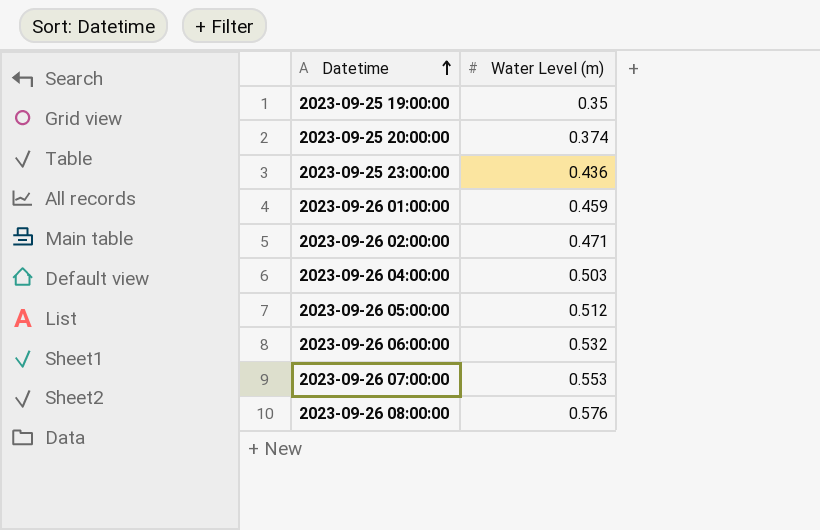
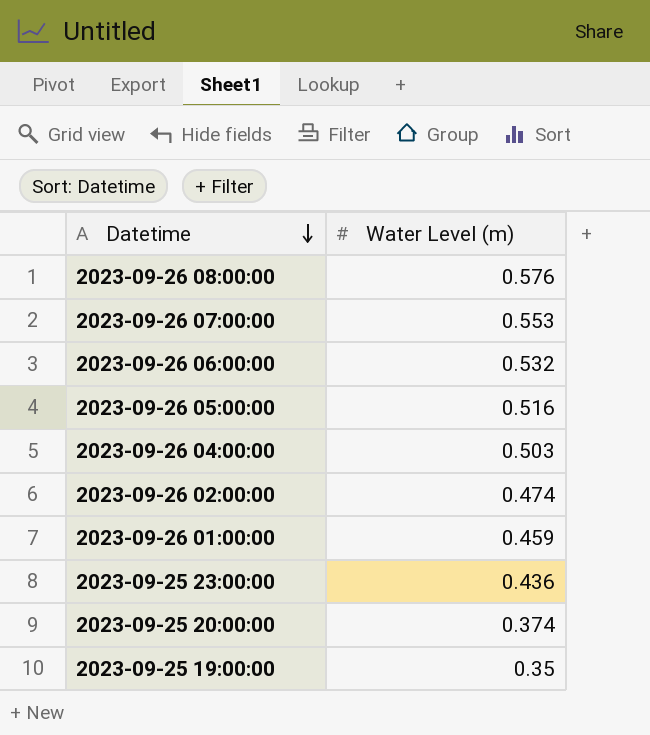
row order: Datetime ascending -> Datetime descending
2023-09-26 05:00:00 | Water Level (m): 0.512 -> 0.516
2023-09-26 02:00:00 | Water Level (m): 0.471 -> 0.474

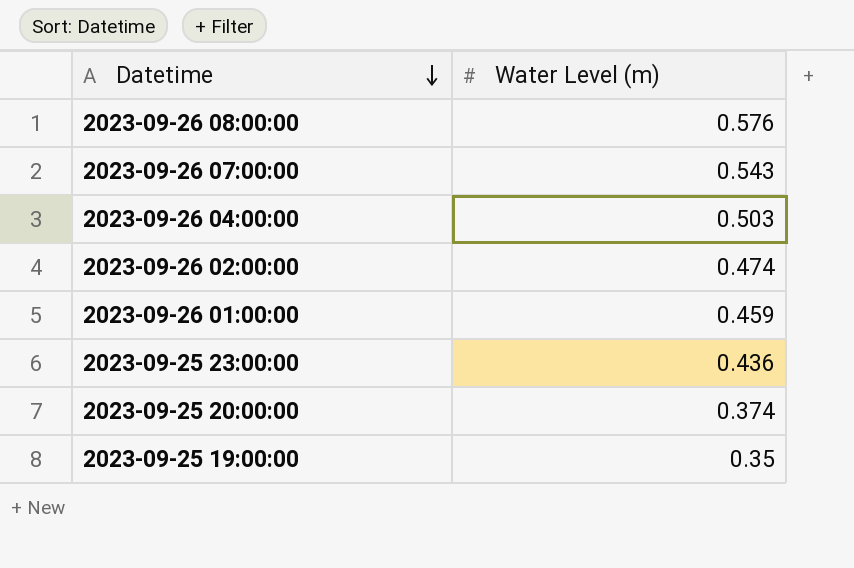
row 2023-09-26 06:00:00: 0.532 -> none
row 2023-09-26 05:00:00: 0.516 -> none
2023-09-26 07:00:00 | Water Level (m): 0.553 -> 0.543

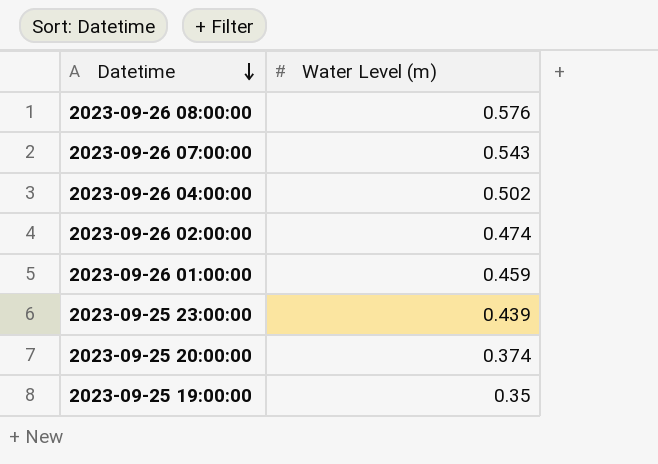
2023-09-26 04:00:00 | Water Level (m): 0.503 -> 0.502
2023-09-25 23:00:00 | Water Level (m): 0.436 -> 0.439

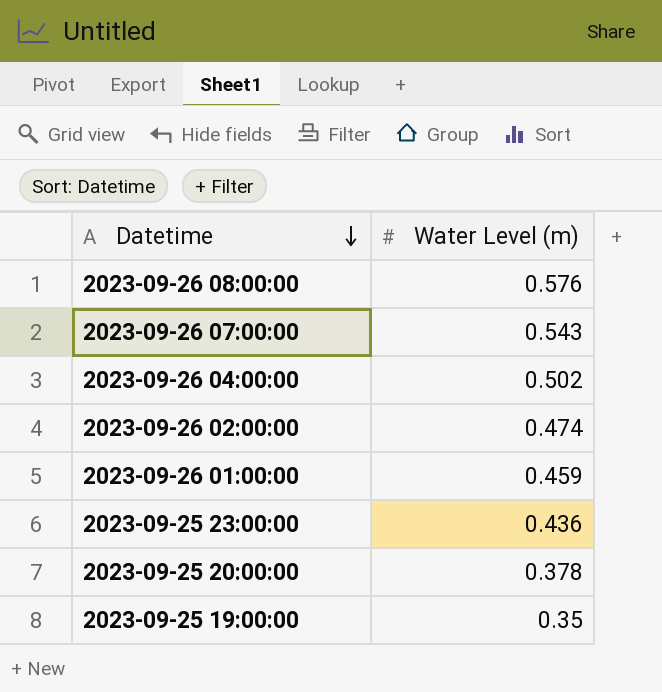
2023-09-25 23:00:00 | Water Level (m): 0.439 -> 0.436
2023-09-25 20:00:00 | Water Level (m): 0.374 -> 0.378

